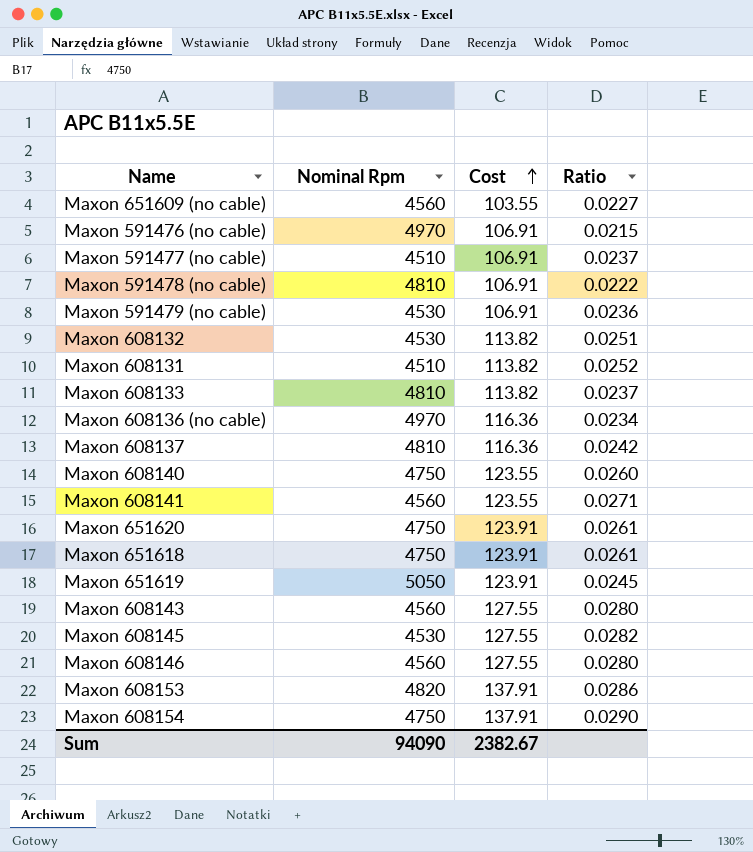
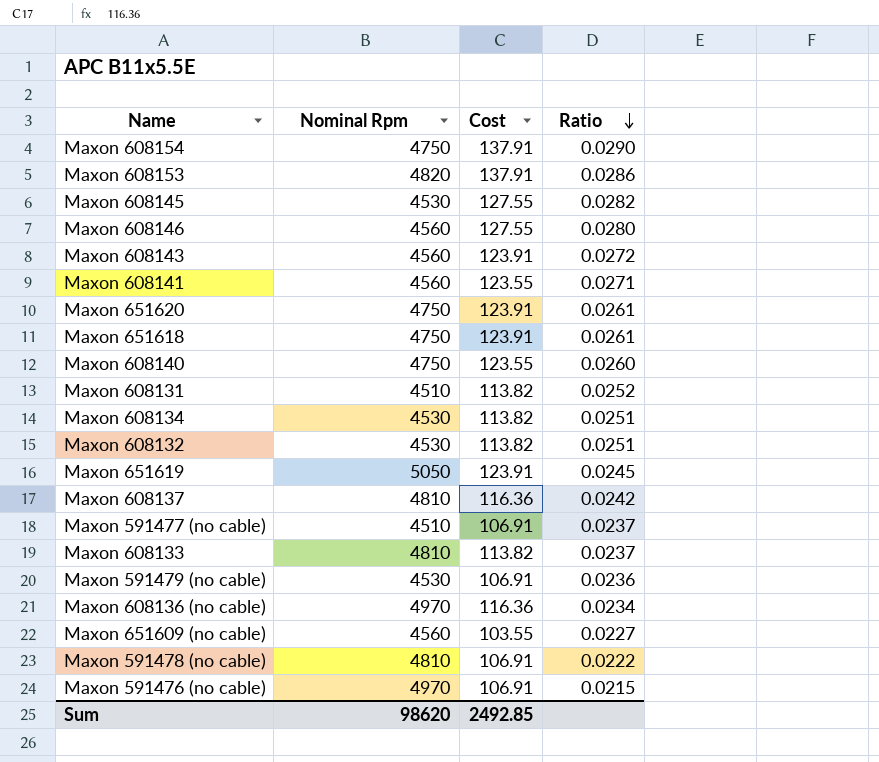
row order: Cost ascending -> Ratio descending
Maxon 608143 | Cost: 127.55 -> 123.91
Maxon 608143 | Ratio: 0.0280 -> 0.0272
row Maxon 608134: none -> 4530 | 113.82 | 0.0251
Sum | Nominal Rpm: 94090 -> 98620
Sum | Cost: 2382.67 -> 2492.85

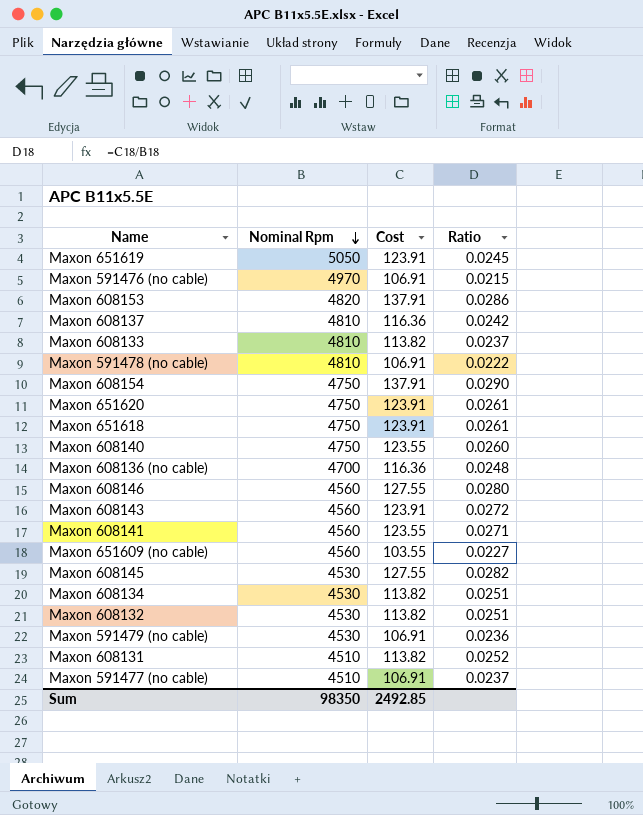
row order: Ratio descending -> Nominal Rpm descending
Maxon 608136 (no cable) | Nominal Rpm: 4970 -> 4700
Maxon 608136 (no cable) | Ratio: 0.0234 -> 0.0248
Sum | Nominal Rpm: 98620 -> 98350

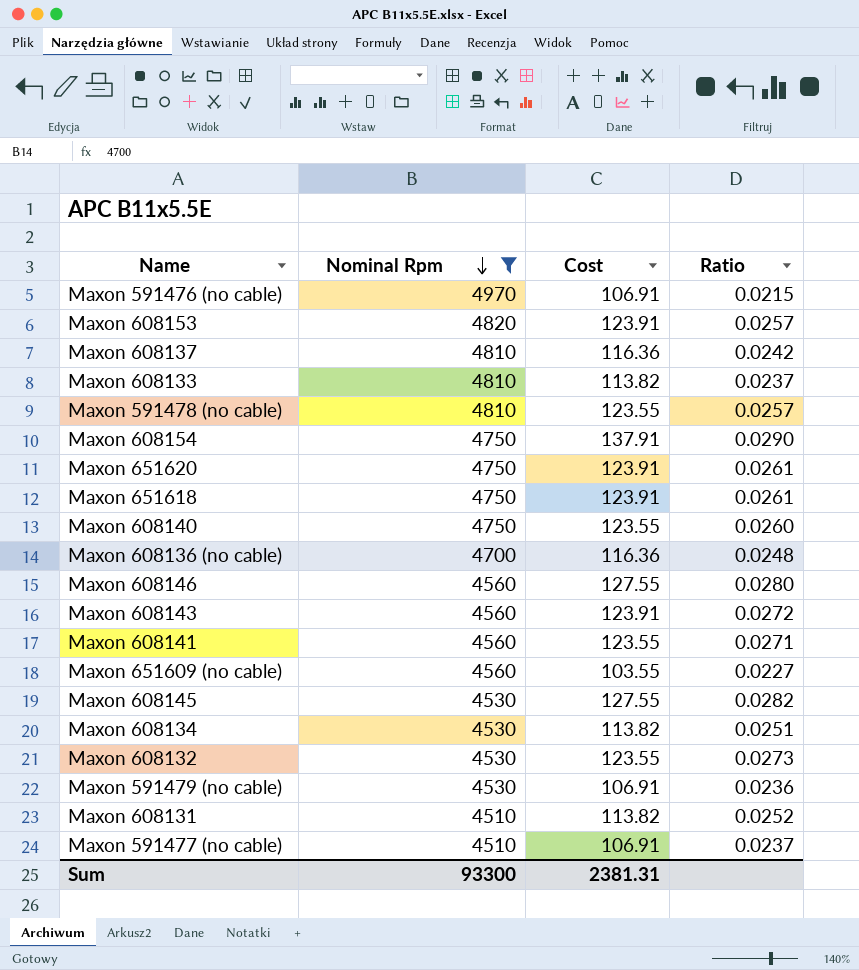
filter: none -> Nominal Rpm != 5050
Maxon 608153 | Cost: 137.91 -> 123.91
Maxon 608153 | Ratio: 0.0286 -> 0.0257
Maxon 591478 (no cable) | Cost: 106.91 -> 123.55
Maxon 591478 (no cable) | Ratio: 0.0222 -> 0.0257
Maxon 608132 | Cost: 113.82 -> 123.55
Maxon 608132 | Ratio: 0.0251 -> 0.0273
Sum | Nominal Rpm: 98350 -> 93300
Sum | Cost: 2492.85 -> 2381.31

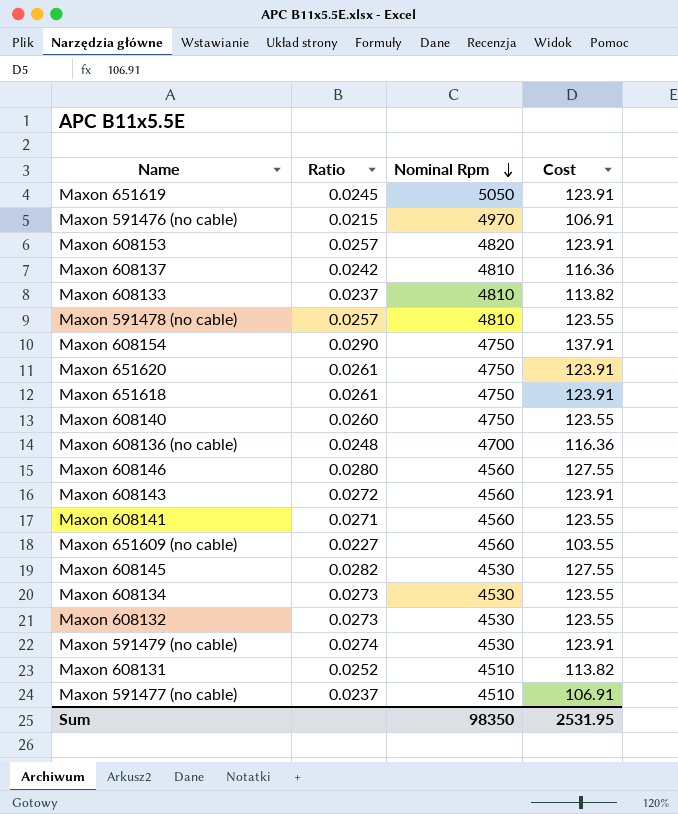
filter: Nominal Rpm != 5050 -> none
column Ratio | position: 4 -> 2
Maxon 608134 | Ratio: 0.0251 -> 0.0273
Maxon 608134 | Cost: 113.82 -> 123.55
Maxon 591479 (no cable) | Ratio: 0.0236 -> 0.0274
Maxon 591479 (no cable) | Cost: 106.91 -> 123.91
Sum | Nominal Rpm: 93300 -> 98350
Sum | Cost: 2381.31 -> 2531.95

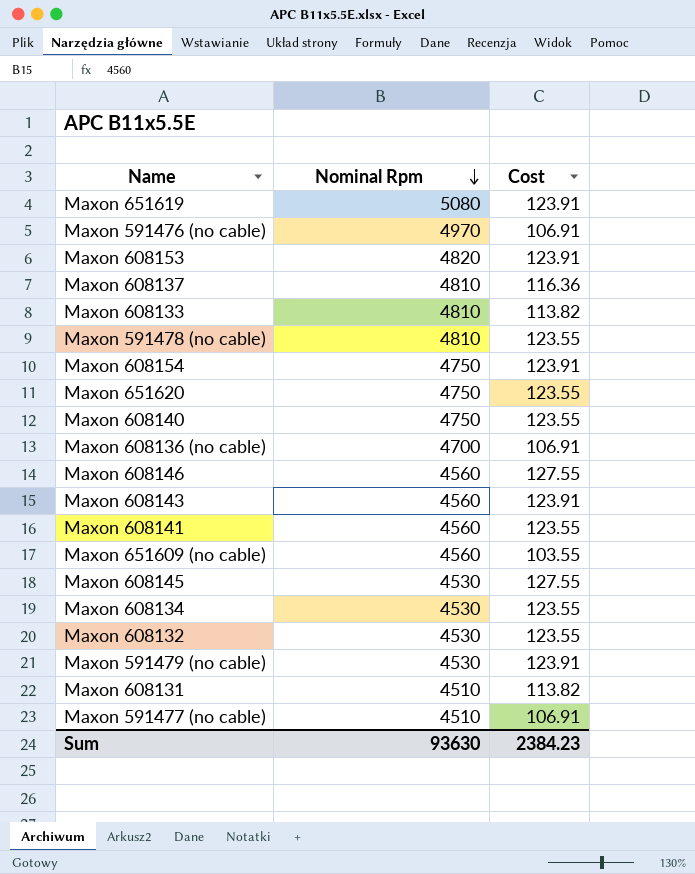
column Ratio | formula: [Cost] / [Nominal Rpm] -> none
row Maxon 651618: 0.0261 | 4750 | 123.91 -> none
Maxon 651619 | Nominal Rpm: 5050 -> 5080
Maxon 608154 | Cost: 137.91 -> 123.91
Maxon 651620 | Cost: 123.91 -> 123.55
Maxon 608136 (no cable) | Cost: 116.36 -> 106.91
Sum | Nominal Rpm: 98350 -> 93630
Sum | Cost: 2531.95 -> 2384.23

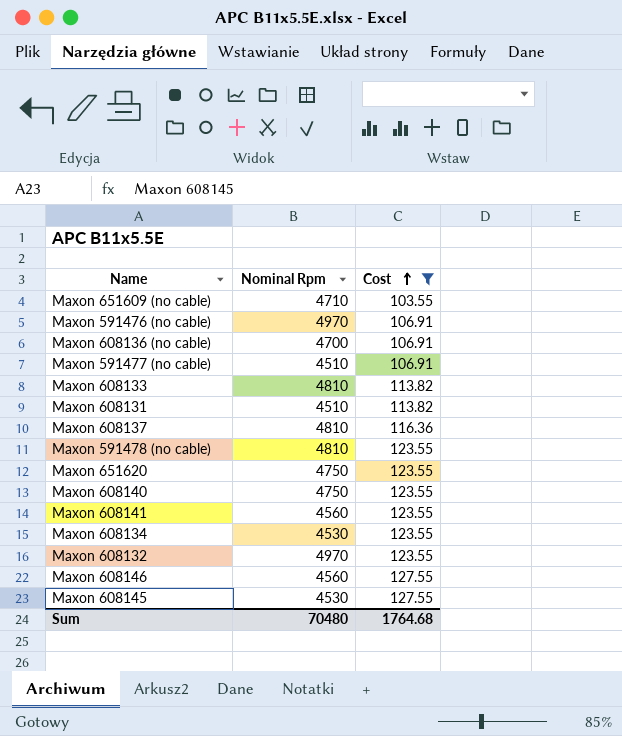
filter: none -> Cost != 123.91
row order: Nominal Rpm descending -> Cost ascending
Maxon 651609 (no cable) | Nominal Rpm: 4560 -> 4710
Maxon 608132 | Nominal Rpm: 4530 -> 4970
Sum | Nominal Rpm: 93630 -> 70480
Sum | Cost: 2384.23 -> 1764.68

